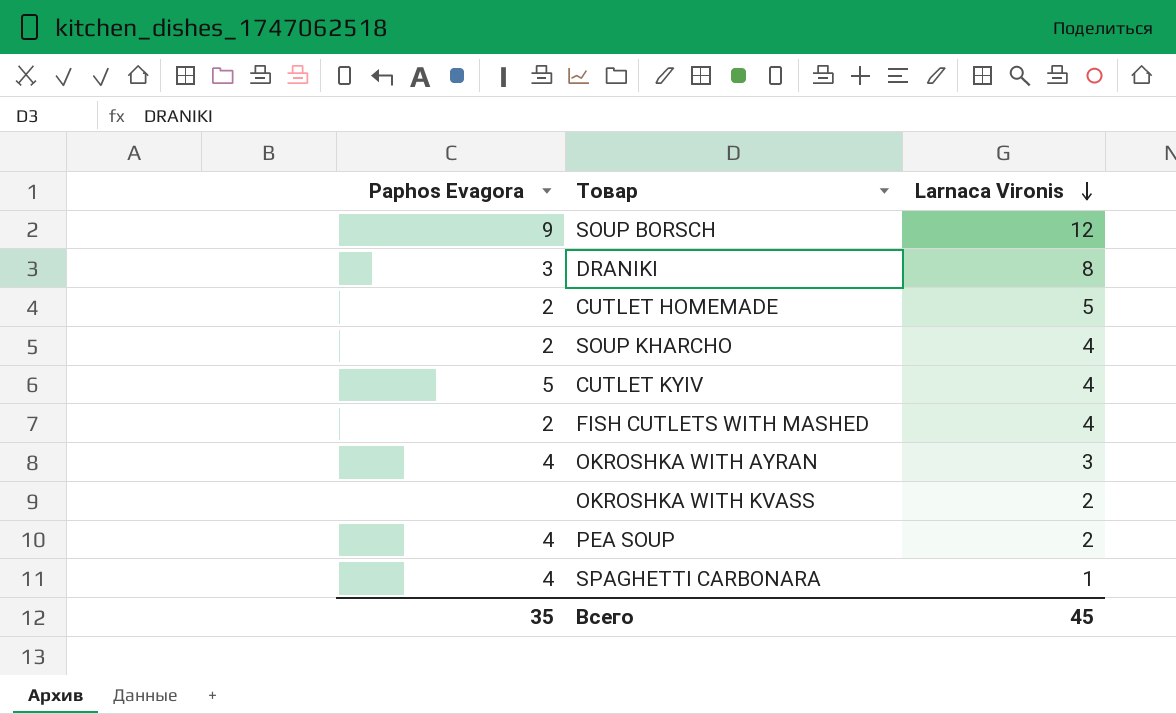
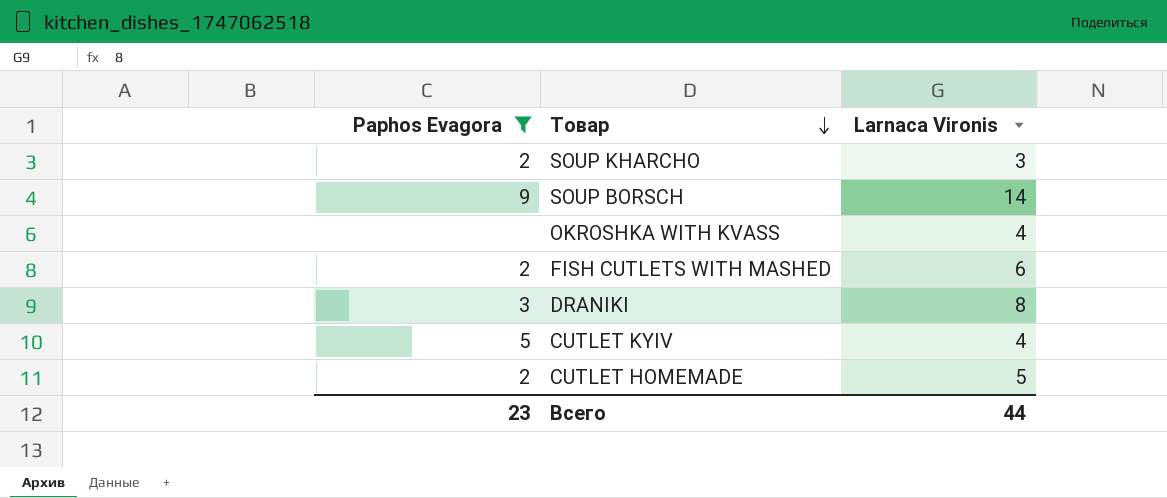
filter: none -> Paphos Evagora != 4
row order: Larnaca Vironis descending -> Товар descending
SOUP KHARCHO | Larnaca Vironis: 4 -> 3
SOUP BORSCH | Larnaca Vironis: 12 -> 14
OKROSHKA WITH KVASS | Larnaca Vironis: 2 -> 4
FISH CUTLETS WITH MASHED | Larnaca Vironis: 4 -> 6
Всего | Paphos Evagora: 35 -> 23
Всего | Larnaca Vironis: 45 -> 44

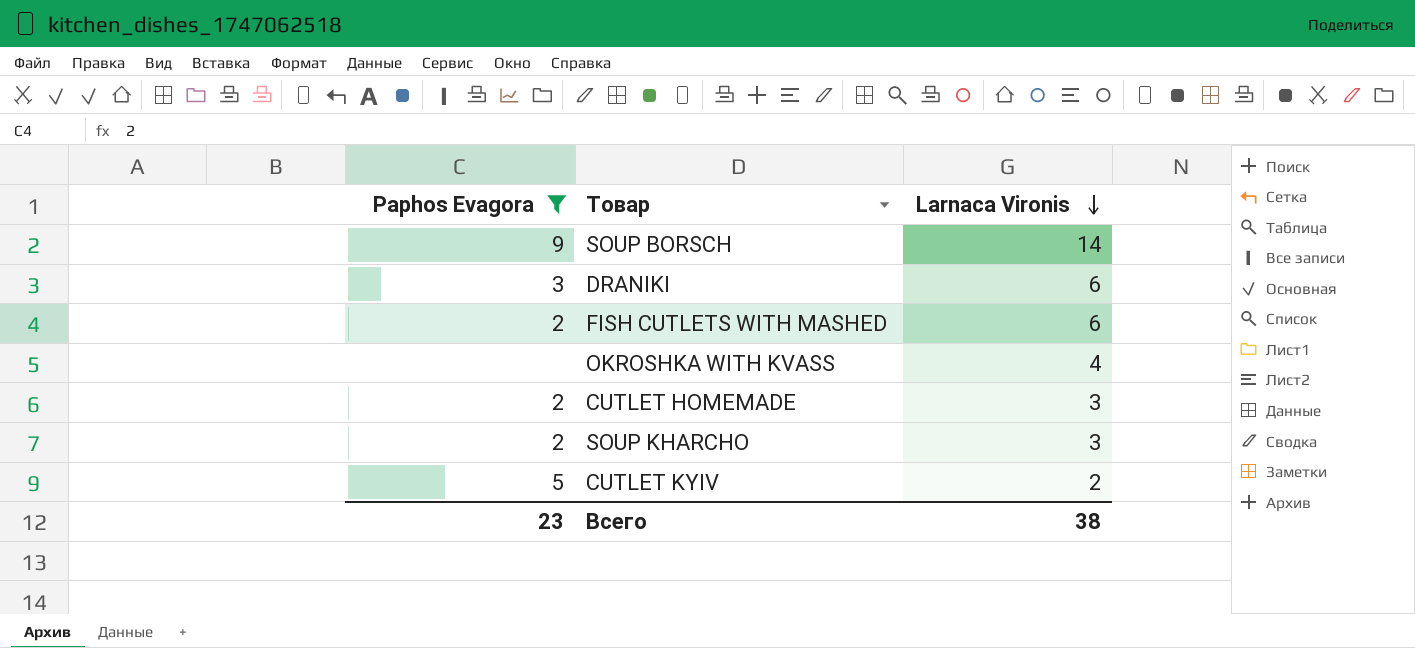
row order: Товар descending -> Larnaca Vironis descending
DRANIKI | Larnaca Vironis: 8 -> 6
CUTLET HOMEMADE | Larnaca Vironis: 5 -> 3
CUTLET KYIV | Larnaca Vironis: 4 -> 2
Всего | Larnaca Vironis: 44 -> 38

